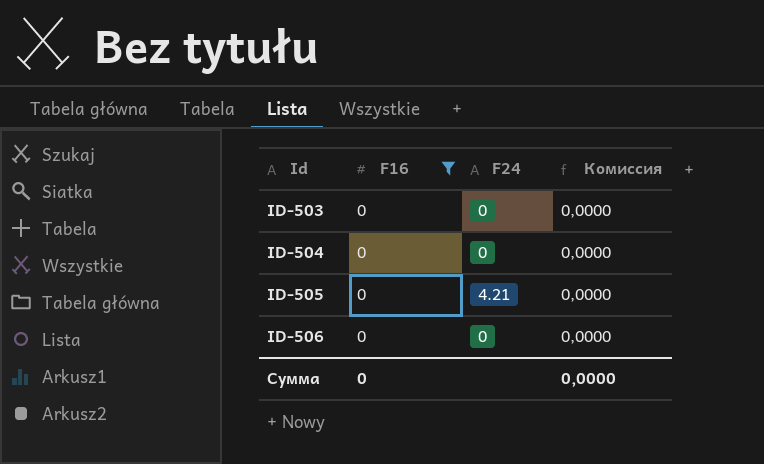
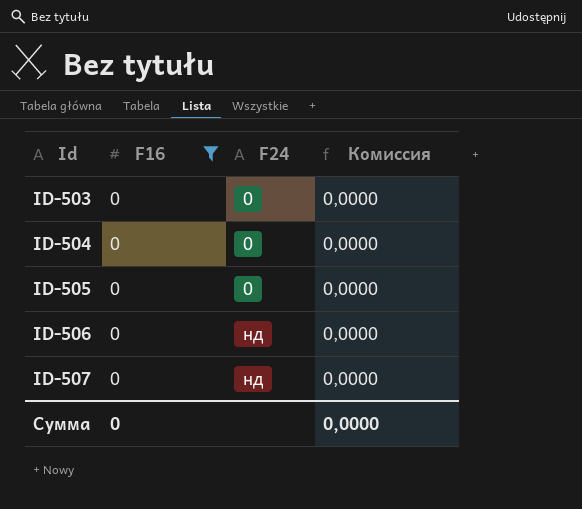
ID-505 | F24: 4.21 -> 0
ID-506 | F24: 0 -> нд
row ID-507: none -> 0 | нд | 0,0000

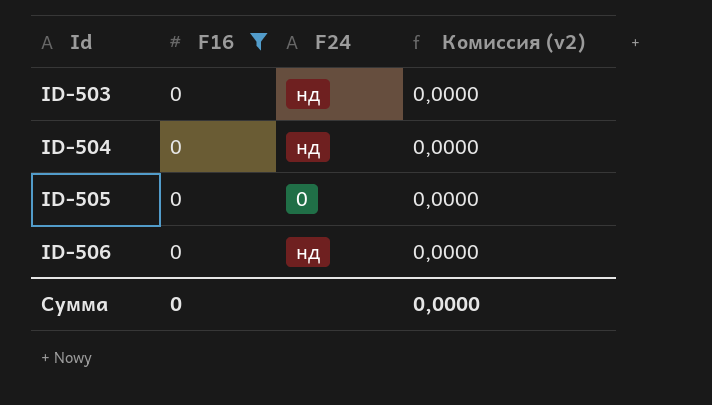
column name: Комиссия -> Комиссия (v2)
row ID-507: 0 | нд | 0,0000 -> none
ID-503 | F24: 0 -> нд
ID-504 | F24: 0 -> нд

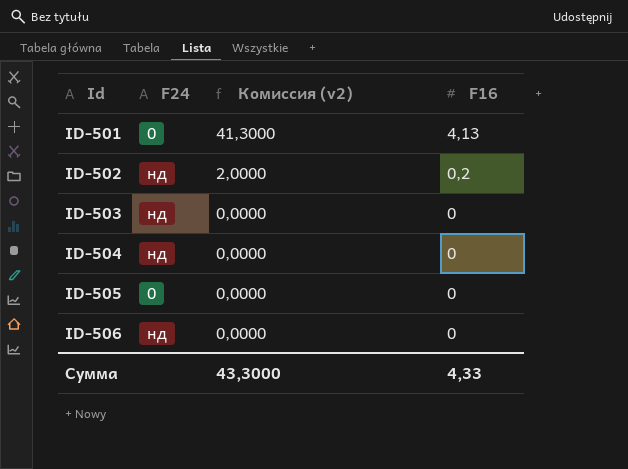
filter: F16 = 0 -> none
column F16 | position: 2 -> 4
Сумма | Комиссия (v2): 0,0000 -> 43,3000
Сумма | F16: 0 -> 4,33

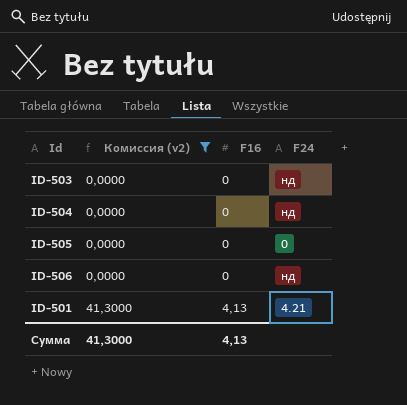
filter: none -> Комиссия (v2) != 2,0000
row order: Id ascending -> Комиссия (v2) ascending
column F24 | position: 2 -> 4
ID-501 | F24: 0 -> 4.21
Сумма | Комиссия (v2): 43,3000 -> 41,3000
Сумма | F16: 4,33 -> 4,13

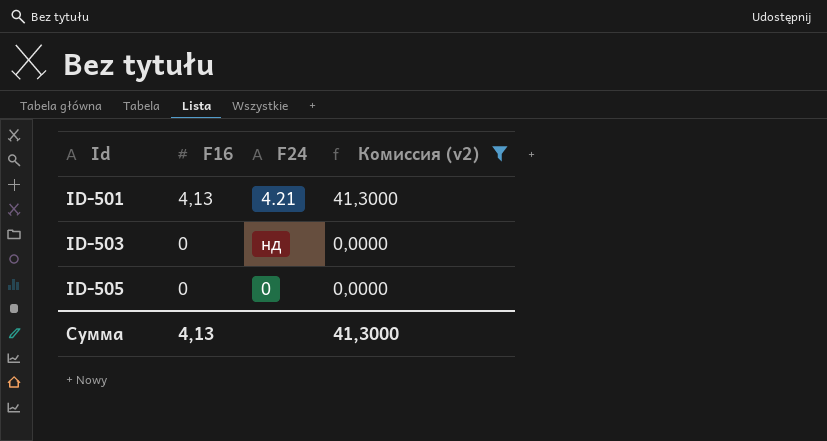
row order: Комиссия (v2) ascending -> Id ascending
column Комиссия (v2) | position: 2 -> 4
row ID-504: 0,0000 | 0 | нд -> none
row ID-506: 0,0000 | 0 | нд -> none

